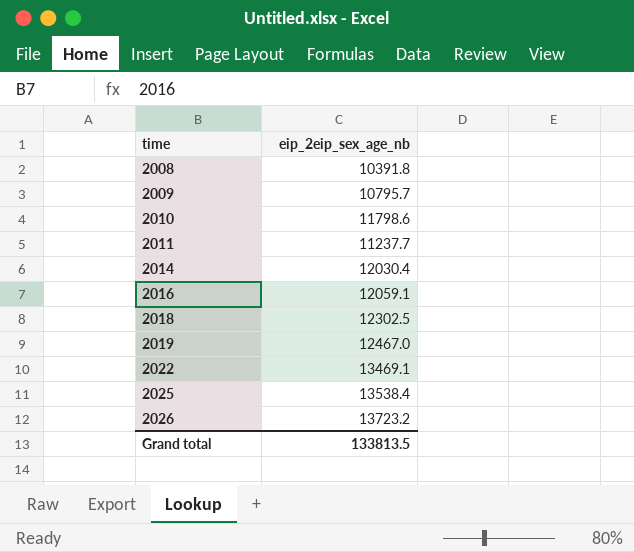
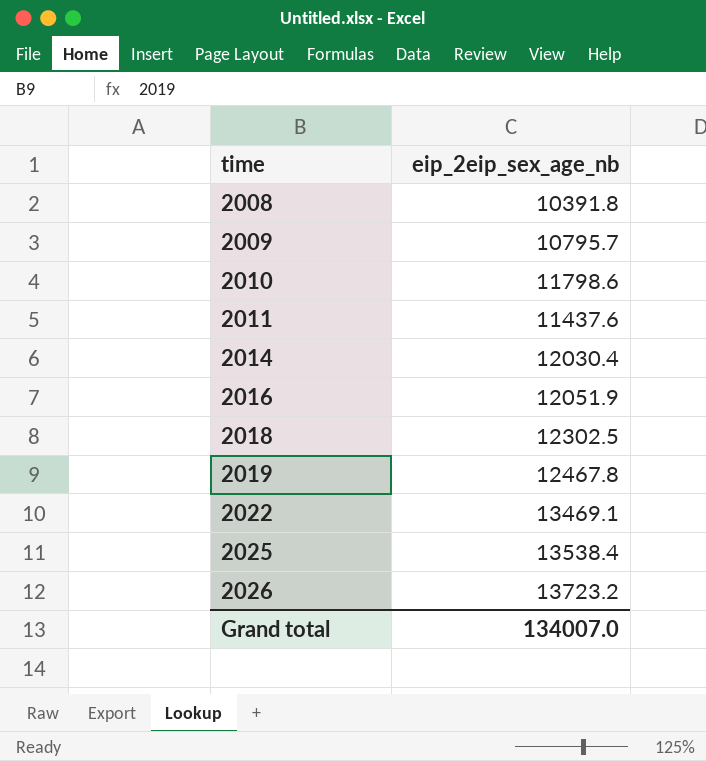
2011 | eip_2eip_sex_age_nb: 11237.7 -> 11437.6
2016 | eip_2eip_sex_age_nb: 12059.1 -> 12051.9
2019 | eip_2eip_sex_age_nb: 12467.0 -> 12467.8
Grand total | eip_2eip_sex_age_nb: 133813.5 -> 134007.0

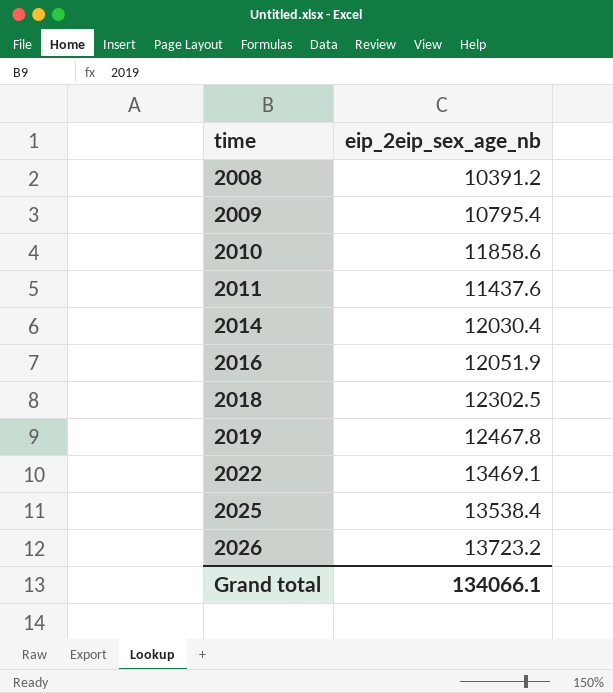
2008 | eip_2eip_sex_age_nb: 10391.8 -> 10391.2
2009 | eip_2eip_sex_age_nb: 10795.7 -> 10795.4
2010 | eip_2eip_sex_age_nb: 11798.6 -> 11858.6
Grand total | eip_2eip_sex_age_nb: 134007.0 -> 134066.1

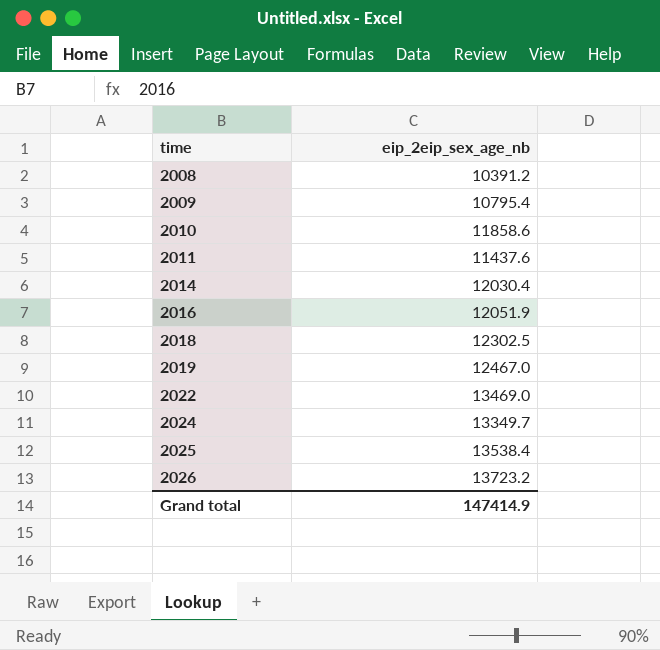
2019 | eip_2eip_sex_age_nb: 12467.8 -> 12467.0
2022 | eip_2eip_sex_age_nb: 13469.1 -> 13469.0
row 2024: none -> 13349.7
Grand total | eip_2eip_sex_age_nb: 134066.1 -> 147414.9

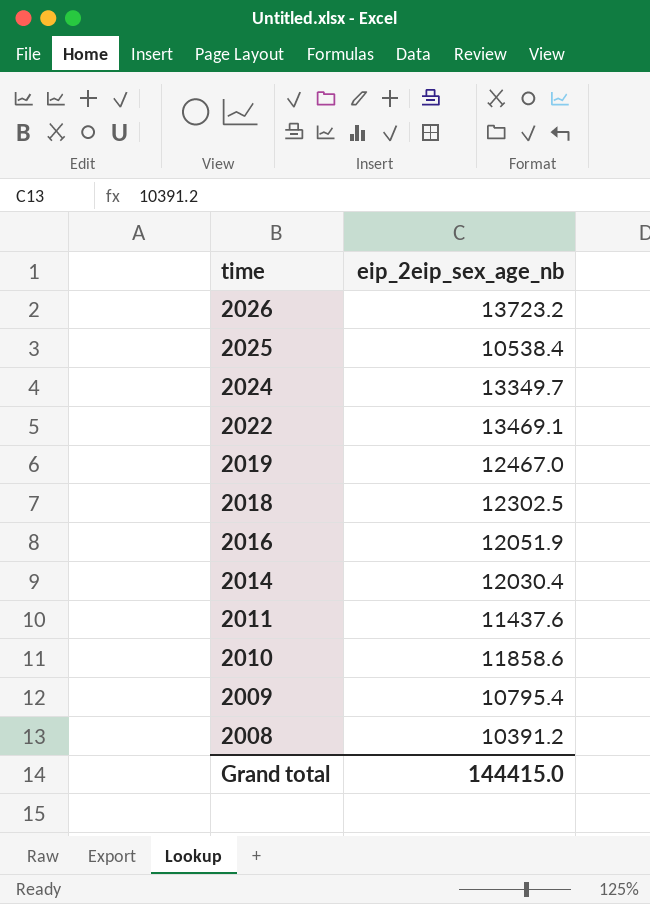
row order: time ascending -> time descending
2025 | eip_2eip_sex_age_nb: 13538.4 -> 10538.4
2022 | eip_2eip_sex_age_nb: 13469.0 -> 13469.1
Grand total | eip_2eip_sex_age_nb: 147414.9 -> 144415.0

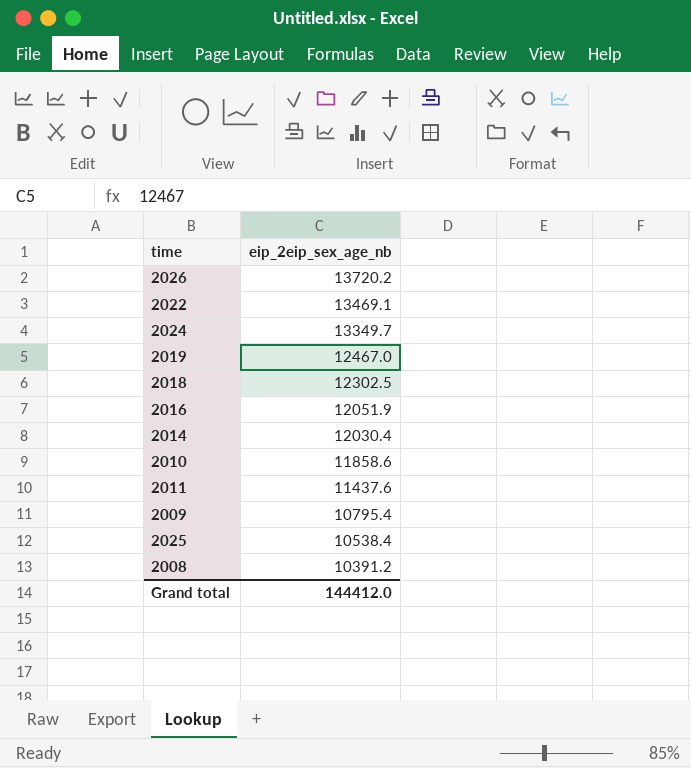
row order: time descending -> eip_2eip_sex_age_nb descending
2026 | eip_2eip_sex_age_nb: 13723.2 -> 13720.2
Grand total | eip_2eip_sex_age_nb: 144415.0 -> 144412.0

